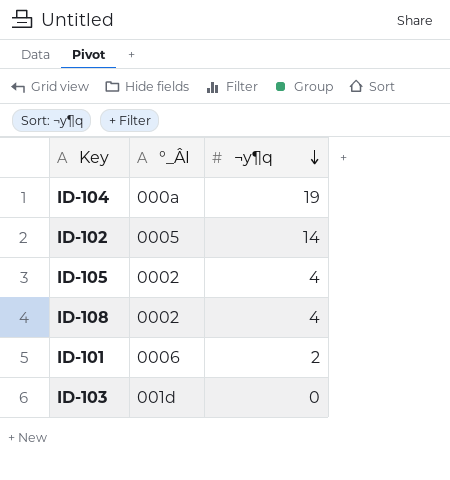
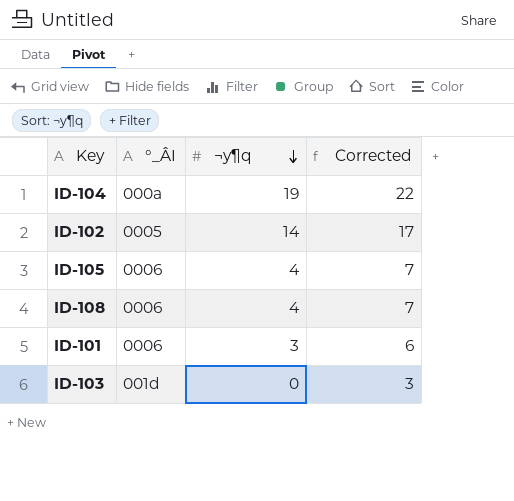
column Corrected | formula: none -> [¬y¶q] + 3
ID-105 | °_ÂI: 0002 -> 0006
ID-108 | °_ÂI: 0002 -> 0006
ID-101 | ¬y¶q: 2 -> 3

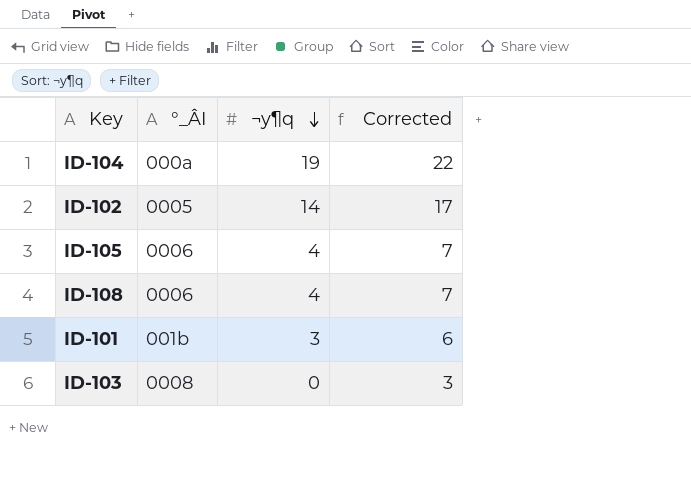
ID-101 | °_ÂI: 0006 -> 001b
ID-103 | °_ÂI: 001d -> 0008

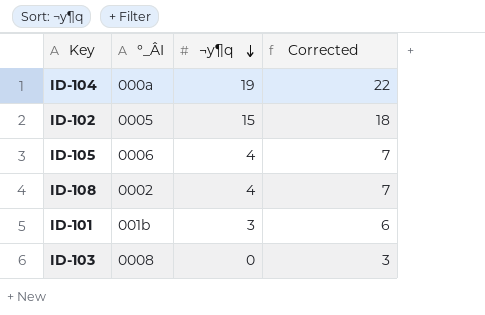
ID-102 | ¬y¶q: 14 -> 15
ID-102 | Corrected: 17 -> 18
ID-108 | °_ÂI: 0006 -> 0002

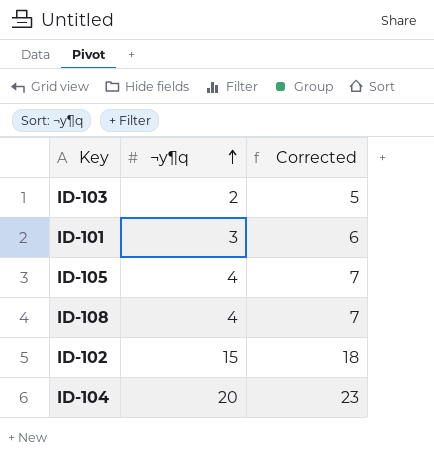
row order: ¬y¶q descending -> ¬y¶q ascending
column °_ÂI | position: 2 -> none
ID-103 | ¬y¶q: 0 -> 2
ID-103 | Corrected: 3 -> 5
ID-104 | ¬y¶q: 19 -> 20
ID-104 | Corrected: 22 -> 23

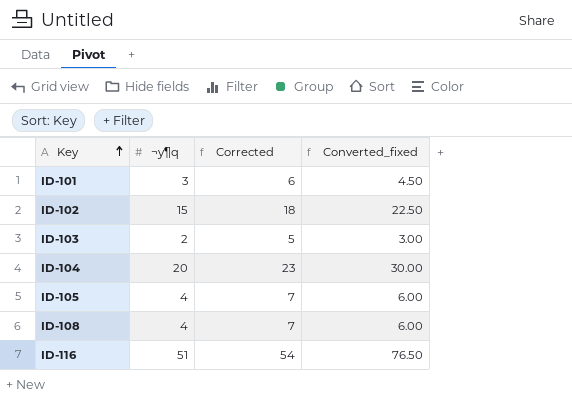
row order: ¬y¶q ascending -> Key ascending
column Converted_fixed | formula: none -> [¬y¶q] * 1.5
row ID-116: none -> 51 | 54 | 76.50

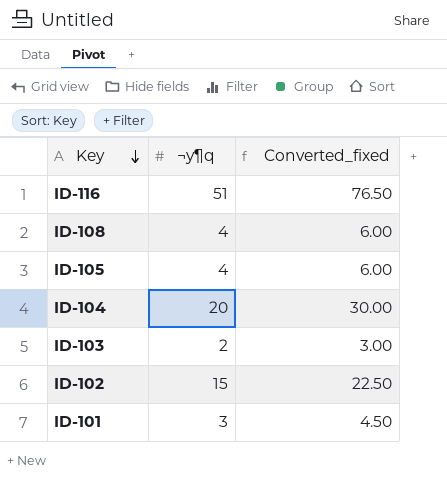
row order: Key ascending -> Key descending
column Corrected | formula: [¬y¶q] + 3 -> none

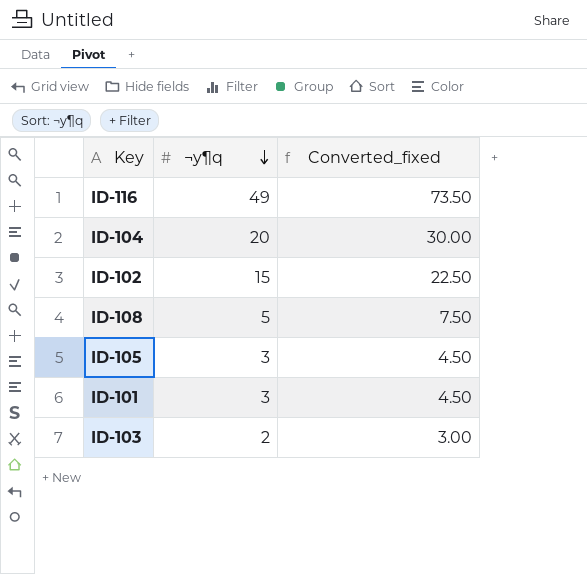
row order: Key descending -> ¬y¶q descending
ID-116 | ¬y¶q: 51 -> 49
ID-116 | Converted_fixed: 76.50 -> 73.50
ID-108 | ¬y¶q: 4 -> 5
ID-108 | Converted_fixed: 6.00 -> 7.50
ID-105 | ¬y¶q: 4 -> 3
ID-105 | Converted_fixed: 6.00 -> 4.50

